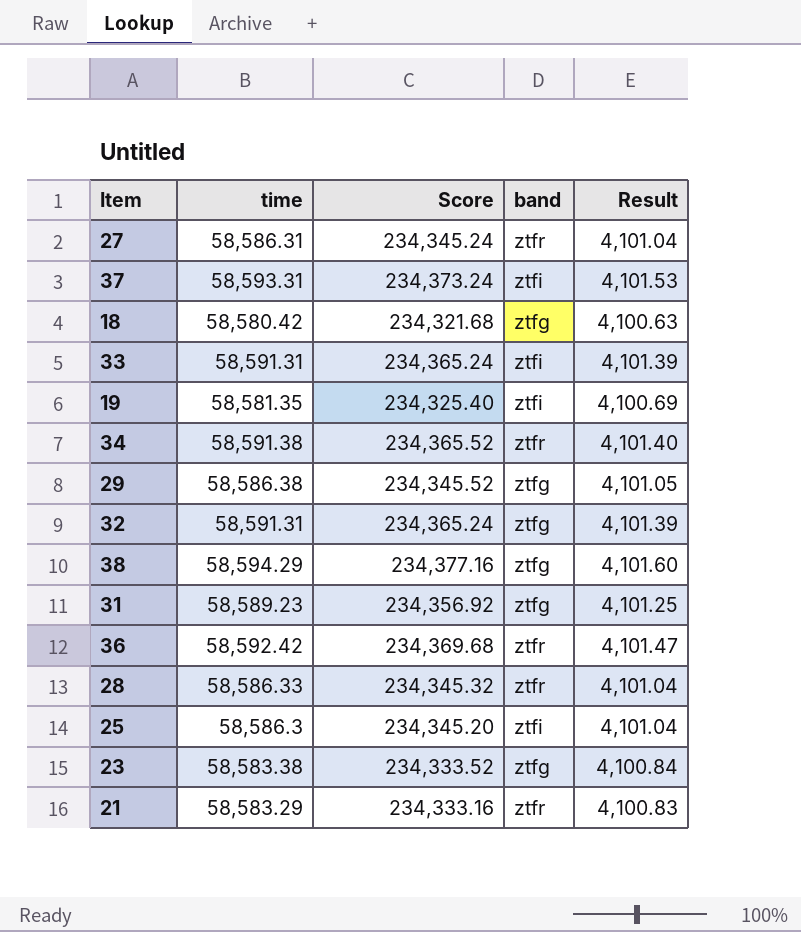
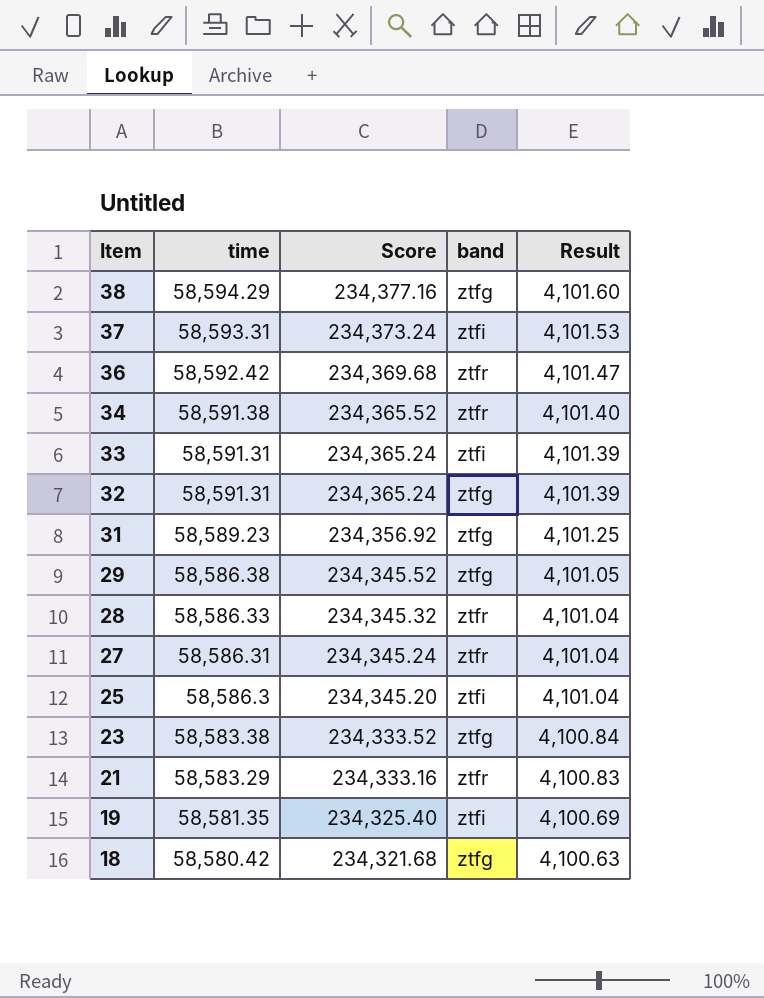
row order: none -> Item descending

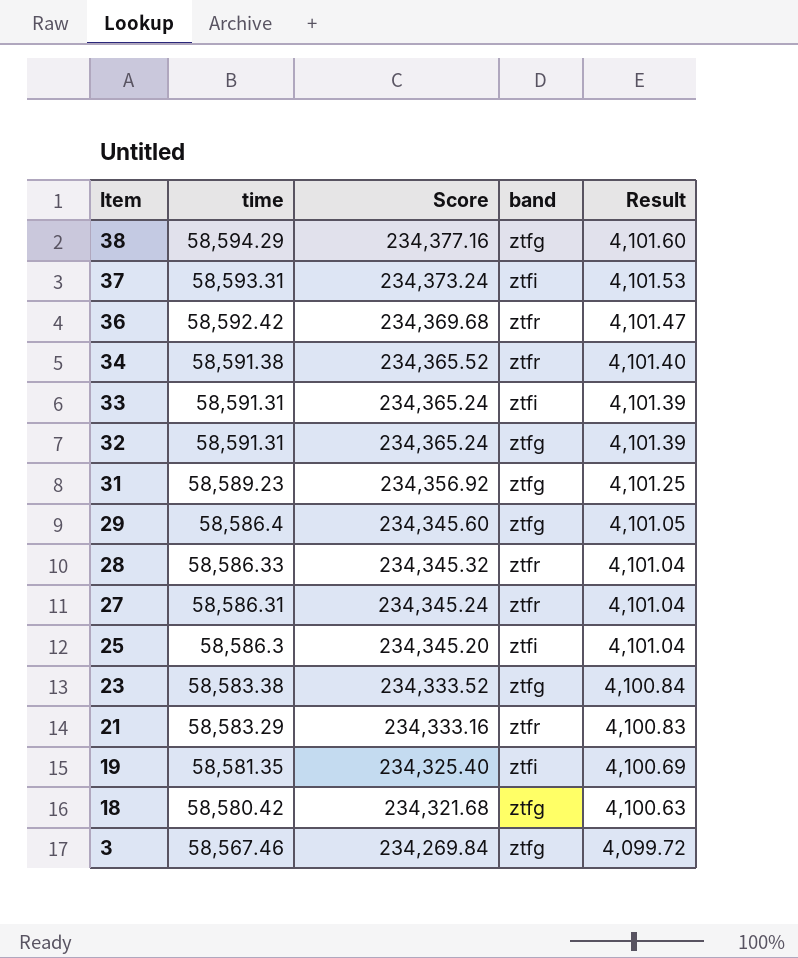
29 | time: 58,586.38 -> 58,586.4
29 | Score: 234,345.52 -> 234,345.60
row 3: none -> 58,567.46 | 234,269.84 | ztfg | 4,099.72

